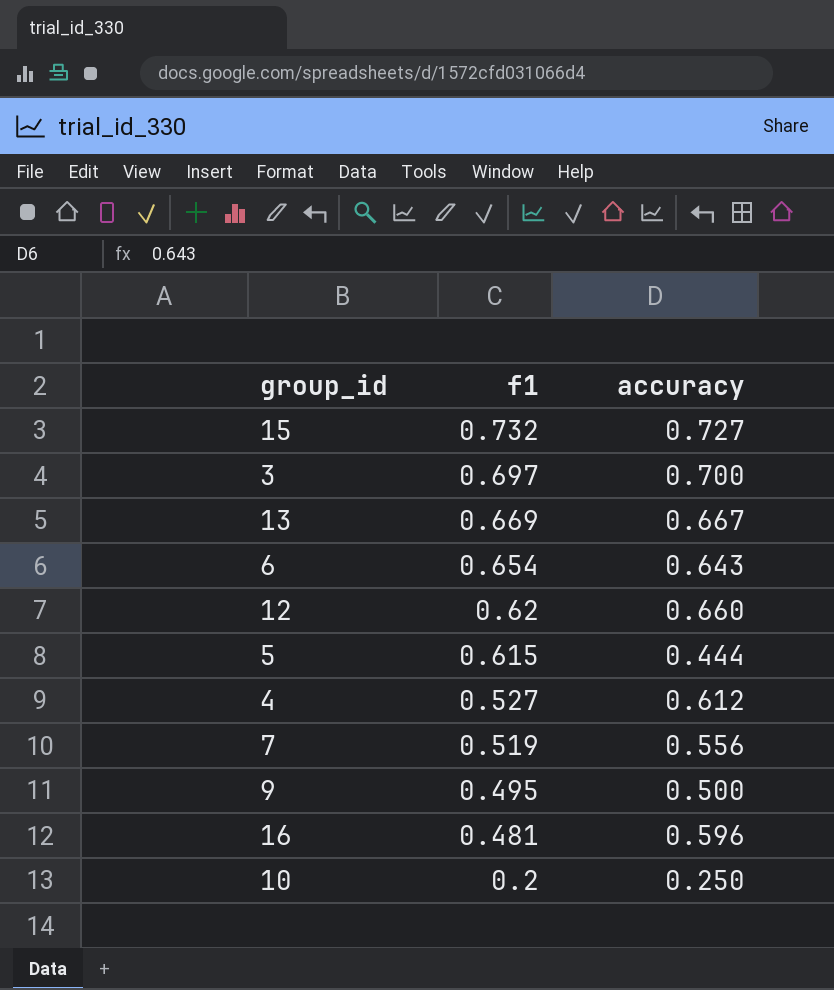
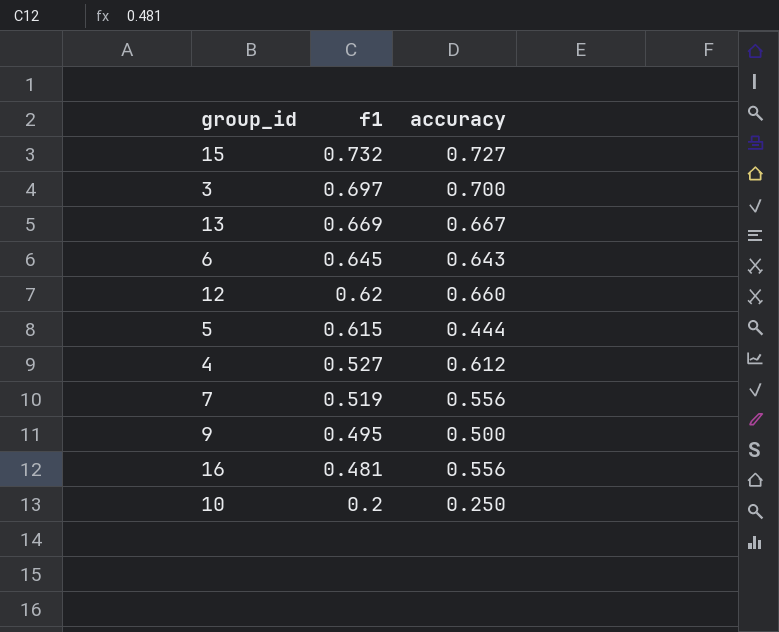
6 | f1: 0.654 -> 0.645
16 | accuracy: 0.596 -> 0.556

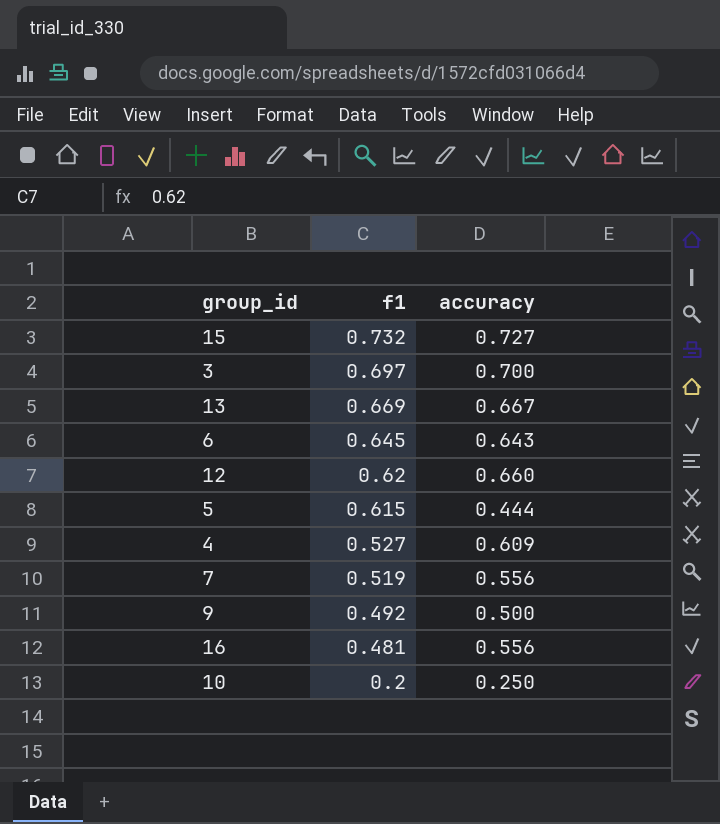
4 | accuracy: 0.612 -> 0.609
9 | f1: 0.495 -> 0.492

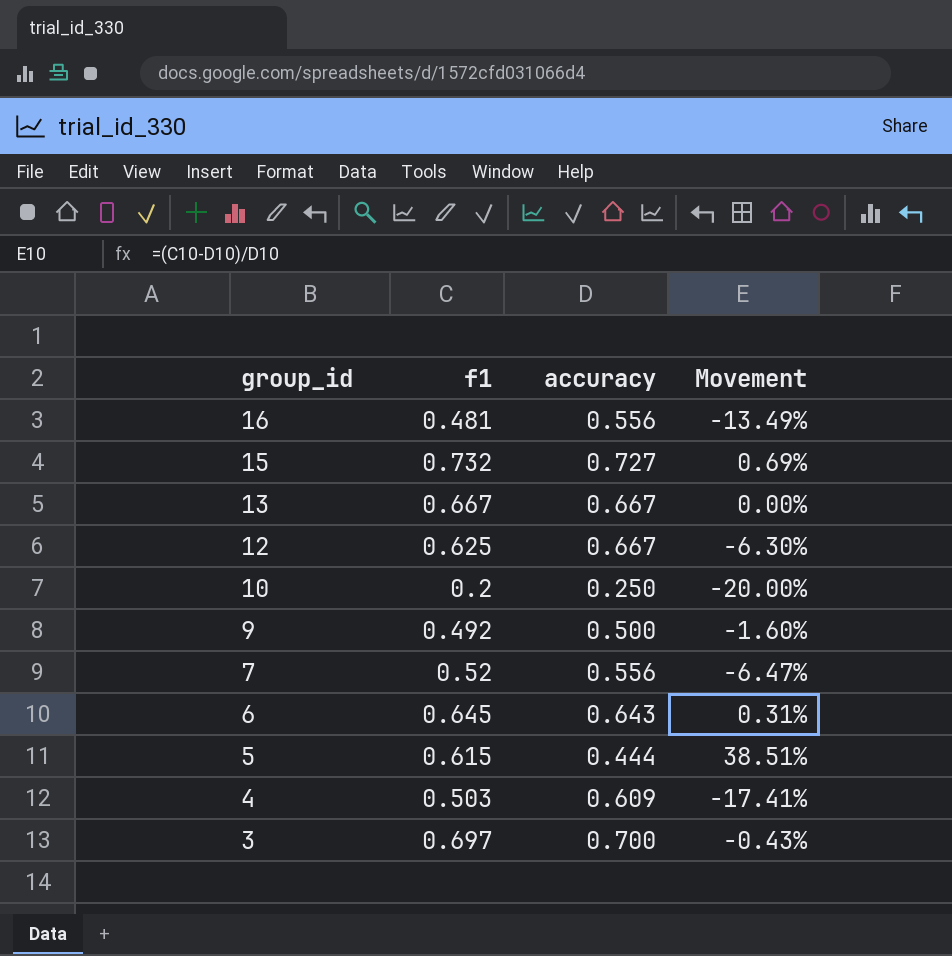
row order: f1 descending -> group_id descending
column Movement | formula: none -> ([f1] - [accuracy]) / [accuracy]
13 | f1: 0.669 -> 0.667
12 | f1: 0.62 -> 0.625
12 | accuracy: 0.660 -> 0.667
7 | f1: 0.519 -> 0.52
4 | f1: 0.527 -> 0.503

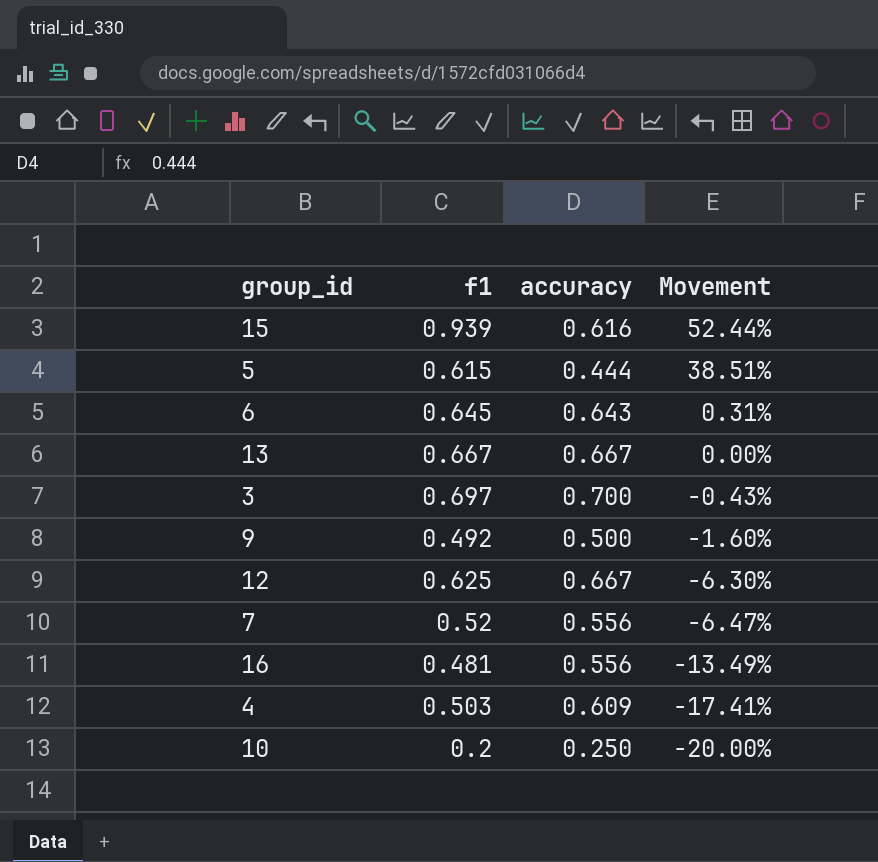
row order: group_id descending -> Movement descending
15 | f1: 0.732 -> 0.939
15 | accuracy: 0.727 -> 0.616
15 | Movement: 0.69% -> 52.44%

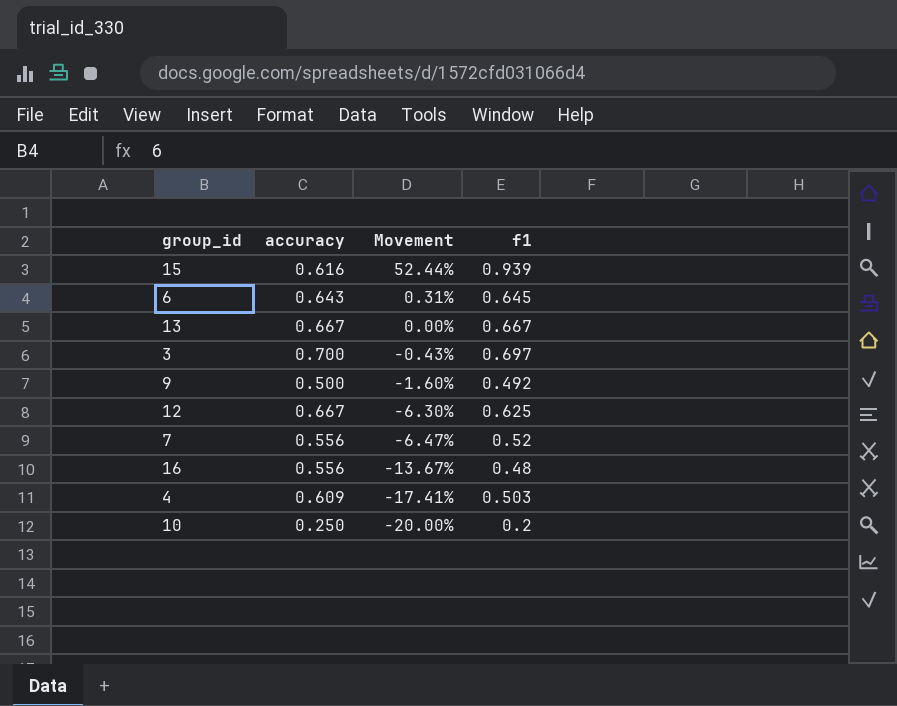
column f1 | position: 2 -> 4
row 5: 0.615 | 0.444 | 38.51% -> none
16 | Movement: -13.49% -> -13.67%
16 | f1: 0.481 -> 0.48

